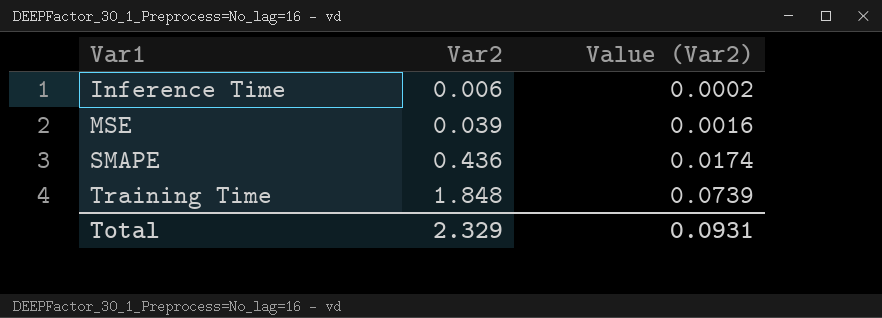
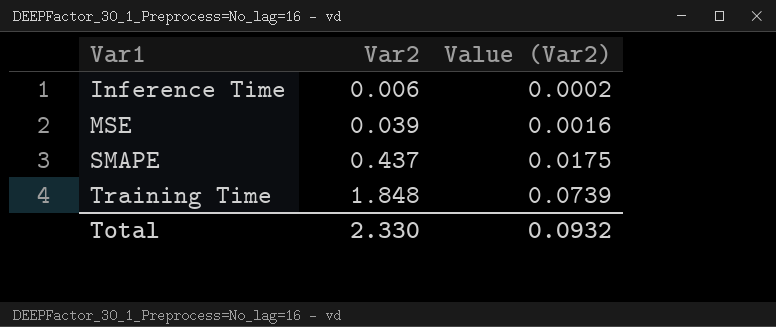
SMAPE | Var2: 0.436 -> 0.437
SMAPE | Value (Var2): 0.0174 -> 0.0175
Total | Var2: 2.329 -> 2.330
Total | Value (Var2): 0.0931 -> 0.0932

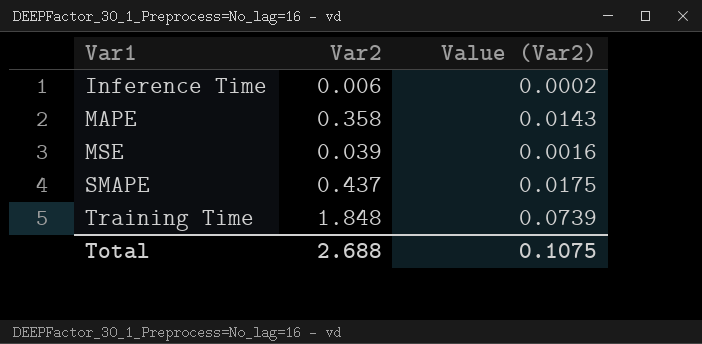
row MAPE: none -> 0.358 | 0.0143
Total | Var2: 2.330 -> 2.688
Total | Value (Var2): 0.0932 -> 0.1075

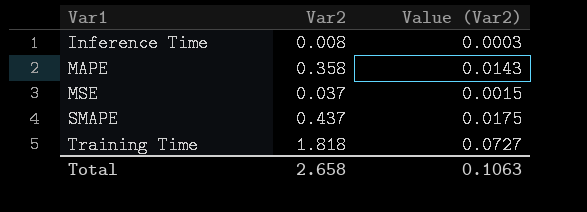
Inference Time | Var2: 0.006 -> 0.008
Inference Time | Value (Var2): 0.0002 -> 0.0003
MSE | Var2: 0.039 -> 0.037
MSE | Value (Var2): 0.0016 -> 0.0015
Training Time | Var2: 1.848 -> 1.818
Training Time | Value (Var2): 0.0739 -> 0.0727
Total | Var2: 2.688 -> 2.658
Total | Value (Var2): 0.1075 -> 0.1063

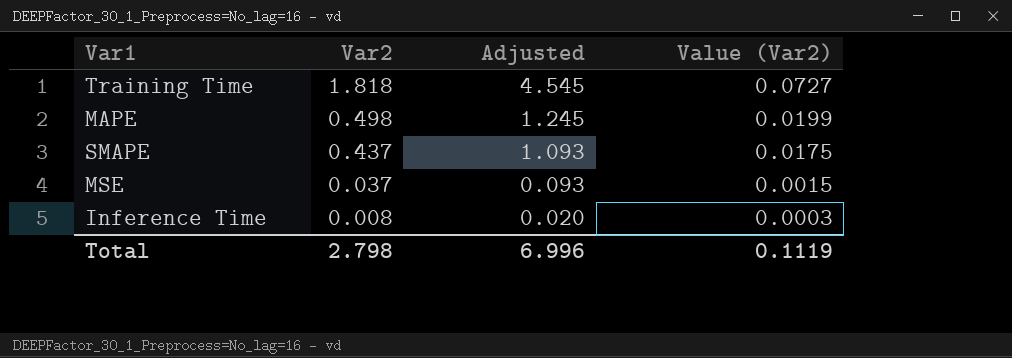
row order: Var1 ascending -> Var2 descending
column Adjusted | formula: none -> [Var2] * 2.5
MAPE | Var2: 0.358 -> 0.498
MAPE | Value (Var2): 0.0143 -> 0.0199
Total | Var2: 2.658 -> 2.798
Total | Value (Var2): 0.1063 -> 0.1119

